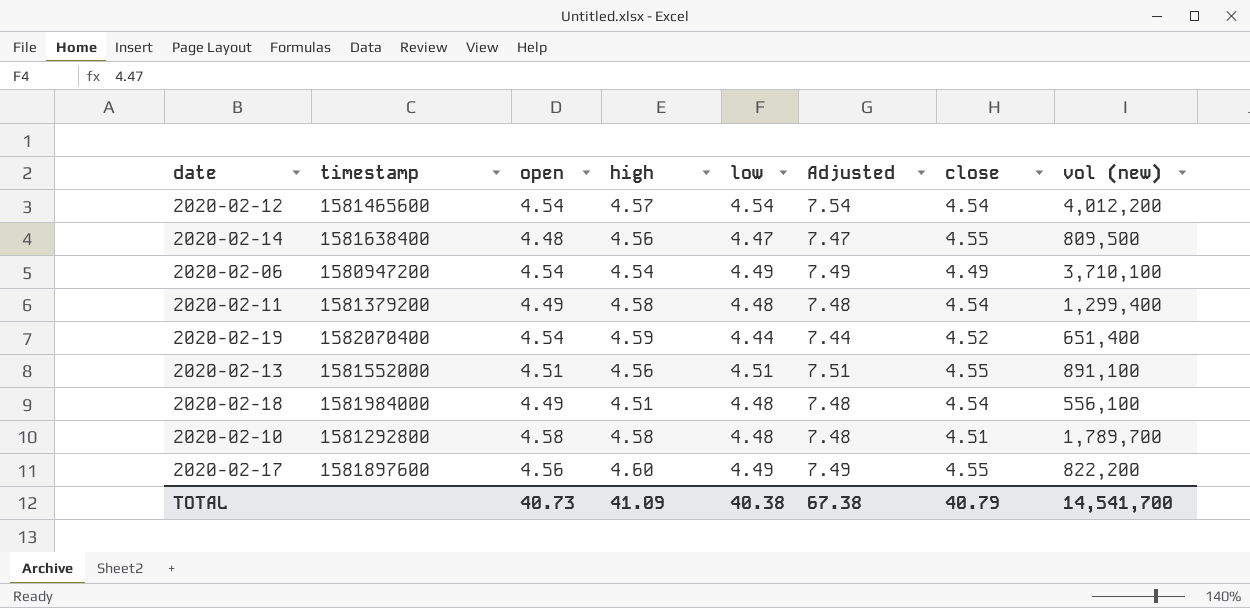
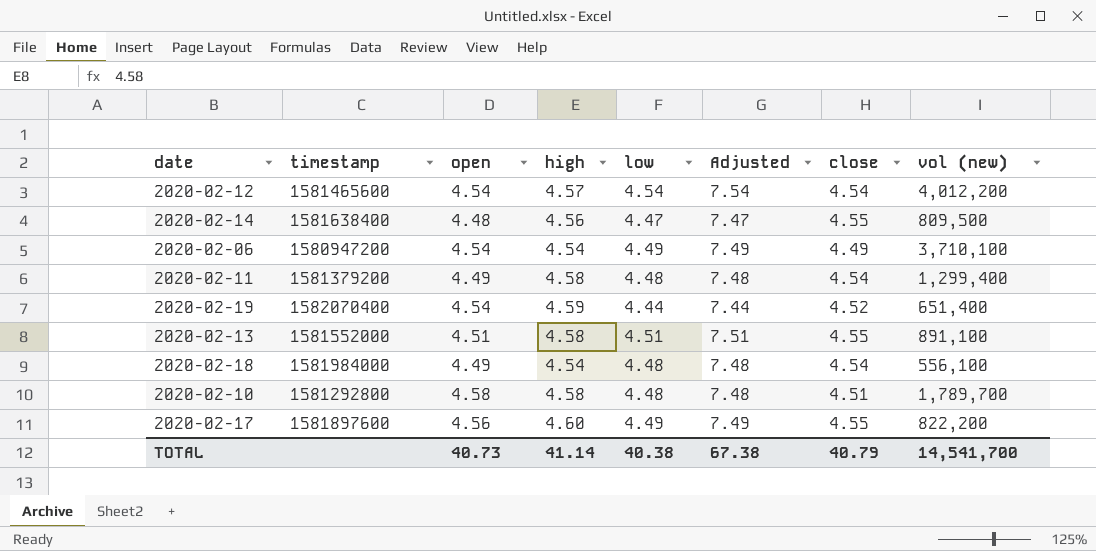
2020-02-13 | high: 4.56 -> 4.58
2020-02-18 | high: 4.51 -> 4.54
TOTAL | high: 41.09 -> 41.14

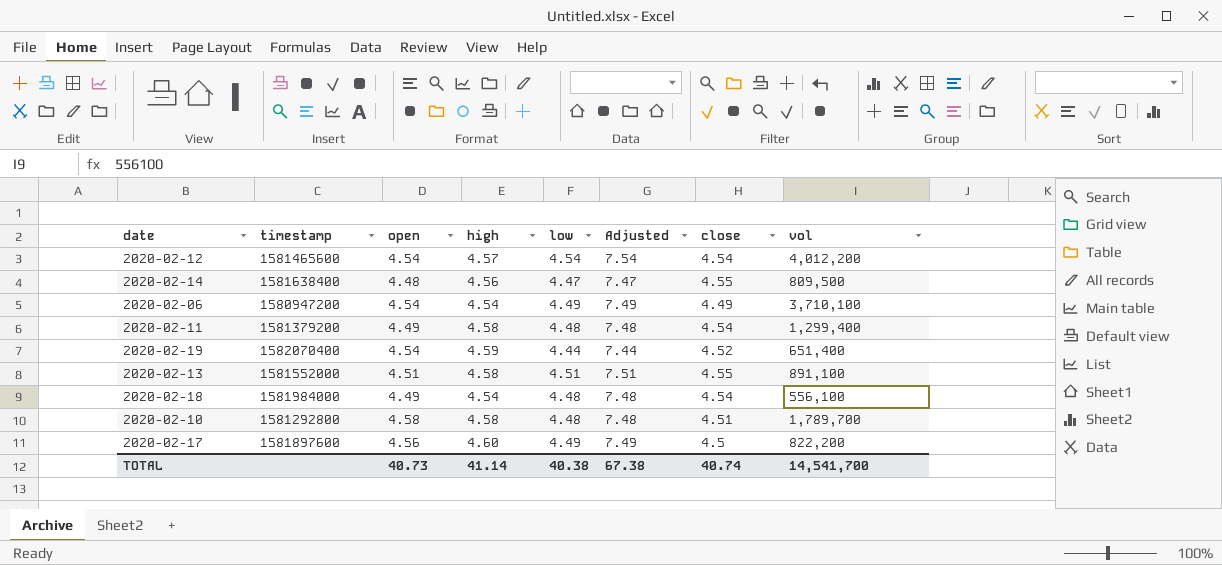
column name: vol (new) -> vol
2020-02-17 | close: 4.55 -> 4.5
TOTAL | close: 40.79 -> 40.74

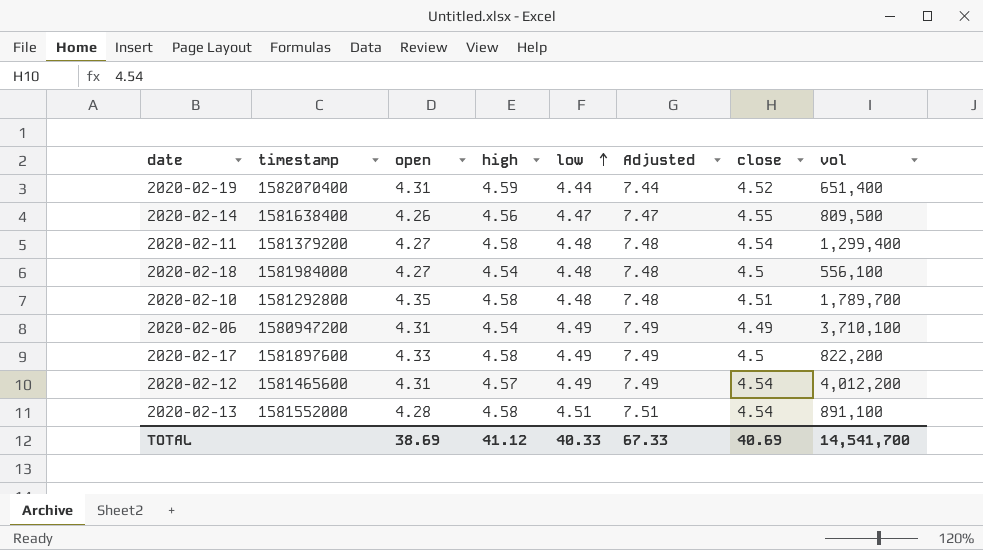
row order: none -> low ascending
2020-02-19 | open: 4.54 -> 4.31
2020-02-14 | open: 4.48 -> 4.26
2020-02-11 | open: 4.49 -> 4.27
2020-02-18 | open: 4.49 -> 4.27
2020-02-18 | close: 4.54 -> 4.5
2020-02-10 | open: 4.58 -> 4.35
2020-02-06 | open: 4.54 -> 4.31
2020-02-17 | open: 4.56 -> 4.33
2020-02-17 | high: 4.60 -> 4.58
2020-02-12 | open: 4.54 -> 4.31
2020-02-12 | low: 4.54 -> 4.49
2020-02-12 | Adjusted: 7.54 -> 7.49
2020-02-13 | open: 4.51 -> 4.28
2020-02-13 | close: 4.55 -> 4.54
TOTAL | open: 40.73 -> 38.69
TOTAL | high: 41.14 -> 41.12
TOTAL | low: 40.38 -> 40.33
TOTAL | Adjusted: 67.38 -> 67.33
TOTAL | close: 40.74 -> 40.69

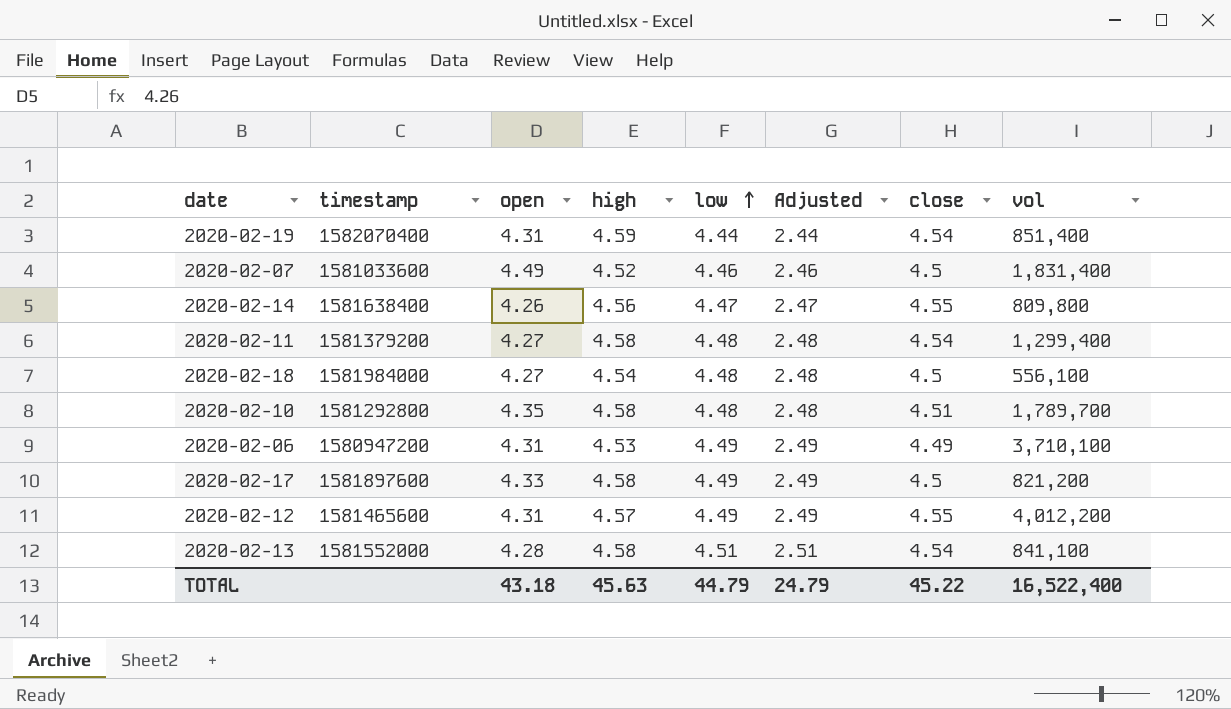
column Adjusted | formula: [low] + 3 -> [low] - 2
2020-02-19 | close: 4.52 -> 4.54
2020-02-19 | vol: 651,400 -> 851,400
row 2020-02-07: none -> 1581033600 | 4.49 | 4.52 | 4.46 | 2.46 | 4.5 | 1,831,400
2020-02-14 | vol: 809,500 -> 809,800
2020-02-06 | high: 4.54 -> 4.53
2020-02-17 | vol: 822,200 -> 821,200
2020-02-12 | close: 4.54 -> 4.55
2020-02-13 | vol: 891,100 -> 841,100
TOTAL | open: 38.69 -> 43.18
TOTAL | high: 41.12 -> 45.63
TOTAL | low: 40.33 -> 44.79
TOTAL | Adjusted: 67.33 -> 24.79
TOTAL | close: 40.69 -> 45.22
TOTAL | vol: 14,541,700 -> 16,522,400

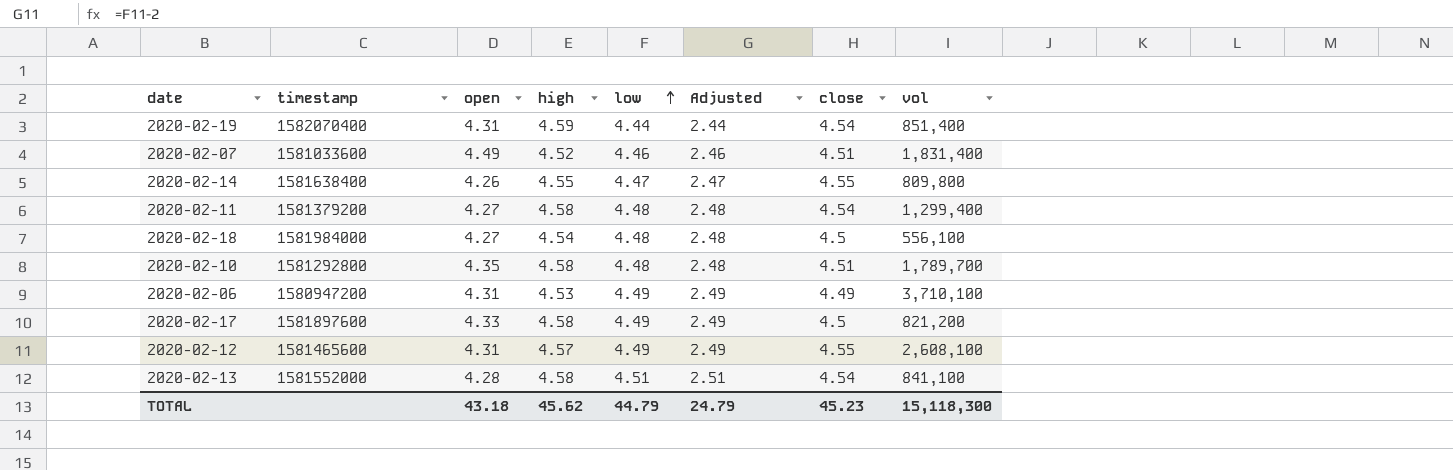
2020-02-07 | close: 4.5 -> 4.51
2020-02-14 | high: 4.56 -> 4.55
2020-02-12 | vol: 4,012,200 -> 2,608,100
TOTAL | high: 45.63 -> 45.62
TOTAL | close: 45.22 -> 45.23
TOTAL | vol: 16,522,400 -> 15,118,300

